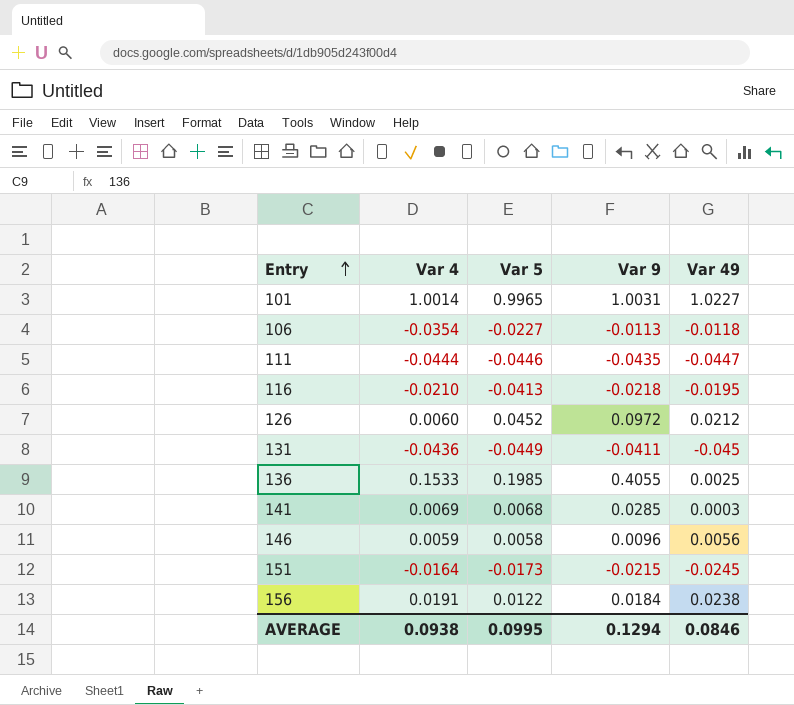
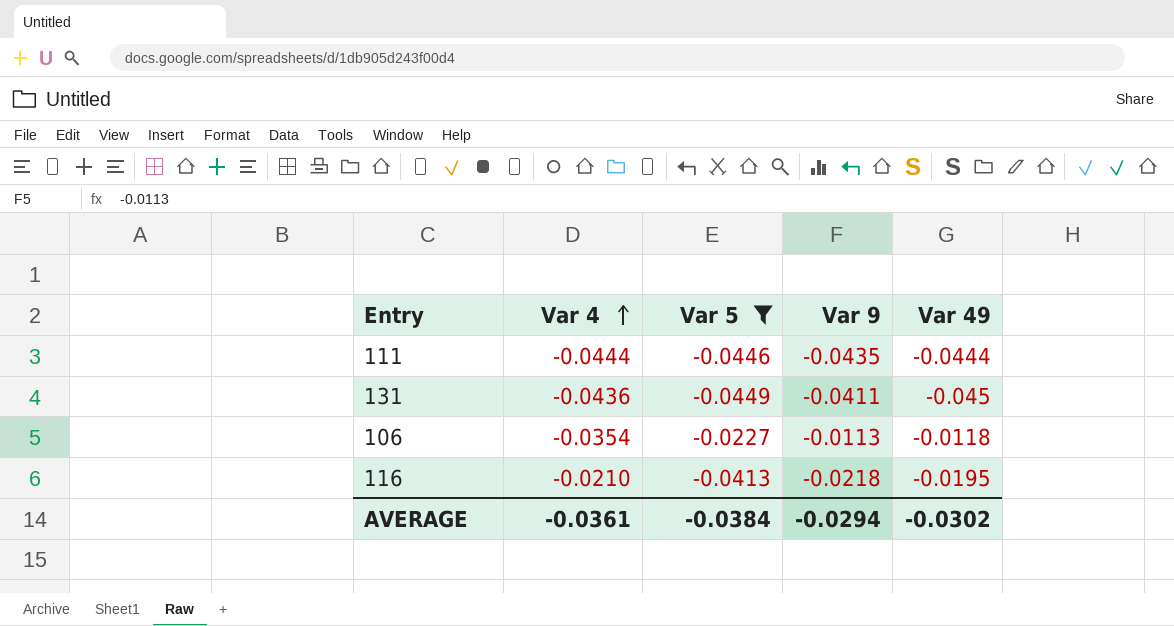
filter: none -> Var 5 <= -0.0227
row order: Entry ascending -> Var 4 ascending
111 | Var 49: -0.0447 -> -0.0444
AVERAGE | Var 4: 0.0938 -> -0.0361
AVERAGE | Var 5: 0.0995 -> -0.0384
AVERAGE | Var 9: 0.1294 -> -0.0294
AVERAGE | Var 49: 0.0846 -> -0.0302

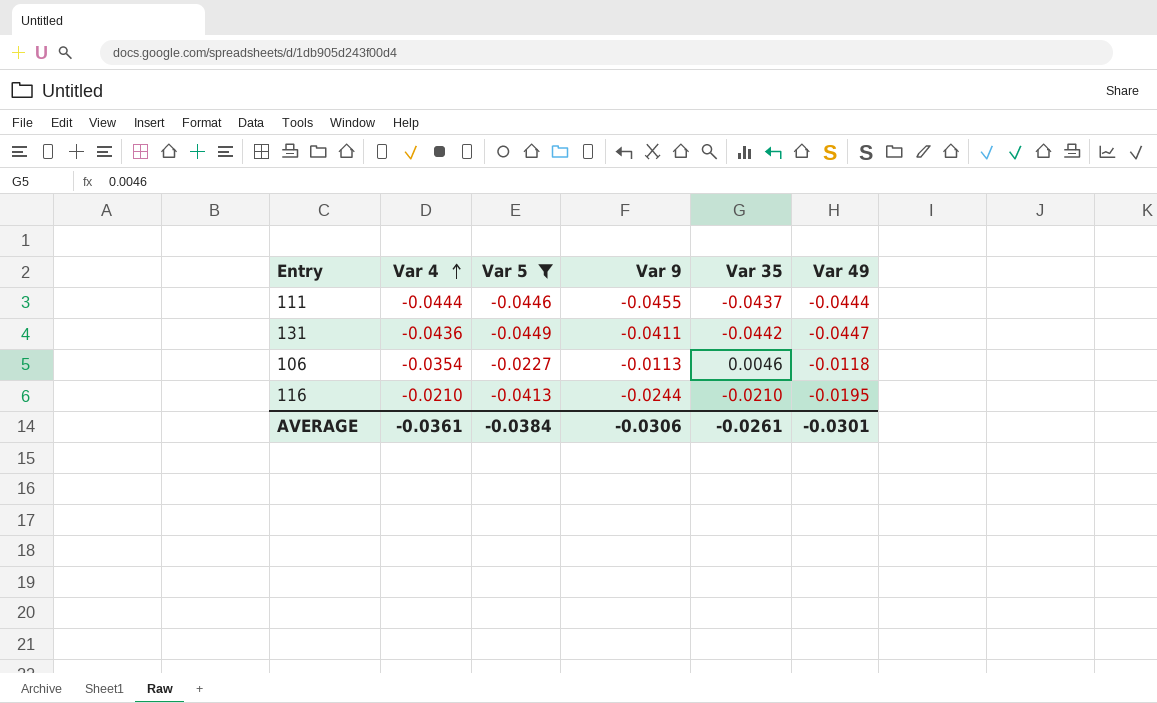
column Var 35 | position: none -> 5
111 | Var 9: -0.0435 -> -0.0455
131 | Var 49: -0.045 -> -0.0447
116 | Var 9: -0.0218 -> -0.0244
AVERAGE | Var 9: -0.0294 -> -0.0306
AVERAGE | Var 49: -0.0302 -> -0.0301

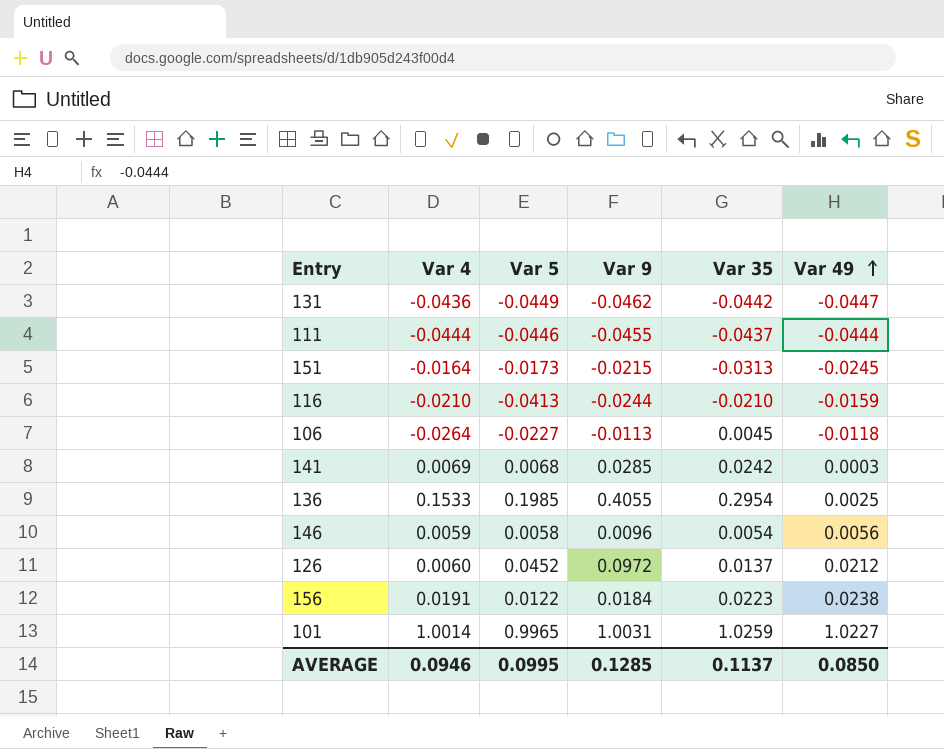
filter: Var 5 <= -0.0227 -> none
row order: Var 4 ascending -> Var 49 ascending
131 | Var 9: -0.0411 -> -0.0462
116 | Var 49: -0.0195 -> -0.0159
106 | Var 4: -0.0354 -> -0.0264
106 | Var 35: 0.0046 -> 0.0045
AVERAGE | Var 4: -0.0361 -> 0.0946
AVERAGE | Var 5: -0.0384 -> 0.0995
AVERAGE | Var 9: -0.0306 -> 0.1285
AVERAGE | Var 35: -0.0261 -> 0.1137
AVERAGE | Var 49: -0.0301 -> 0.0850

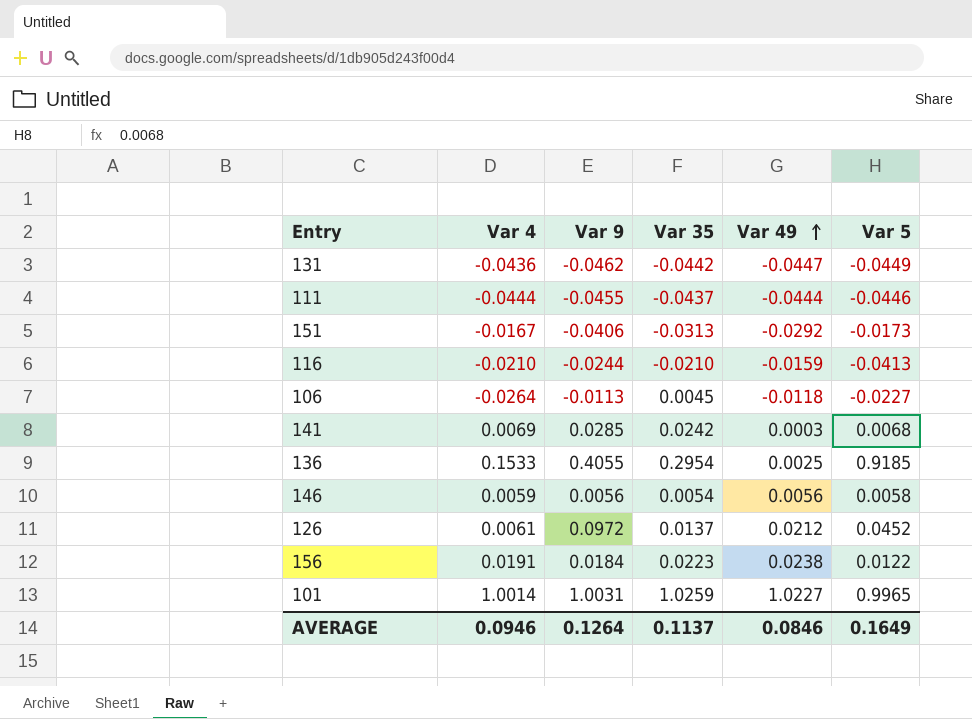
column Var 5 | position: 3 -> 6
151 | Var 4: -0.0164 -> -0.0167
151 | Var 9: -0.0215 -> -0.0406
151 | Var 49: -0.0245 -> -0.0292
136 | Var 5: 0.1985 -> 0.9185
146 | Var 9: 0.0096 -> 0.0056
126 | Var 4: 0.0060 -> 0.0061
AVERAGE | Var 9: 0.1285 -> 0.1264
AVERAGE | Var 49: 0.0850 -> 0.0846
AVERAGE | Var 5: 0.0995 -> 0.1649

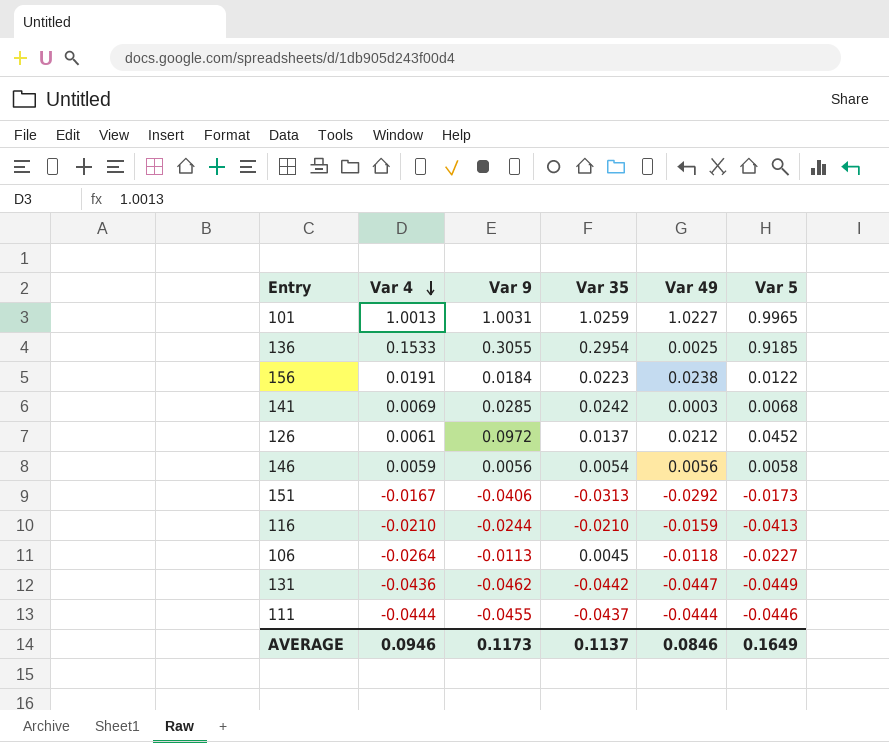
row order: Var 49 ascending -> Var 4 descending
101 | Var 4: 1.0014 -> 1.0013
136 | Var 9: 0.4055 -> 0.3055
AVERAGE | Var 9: 0.1264 -> 0.1173

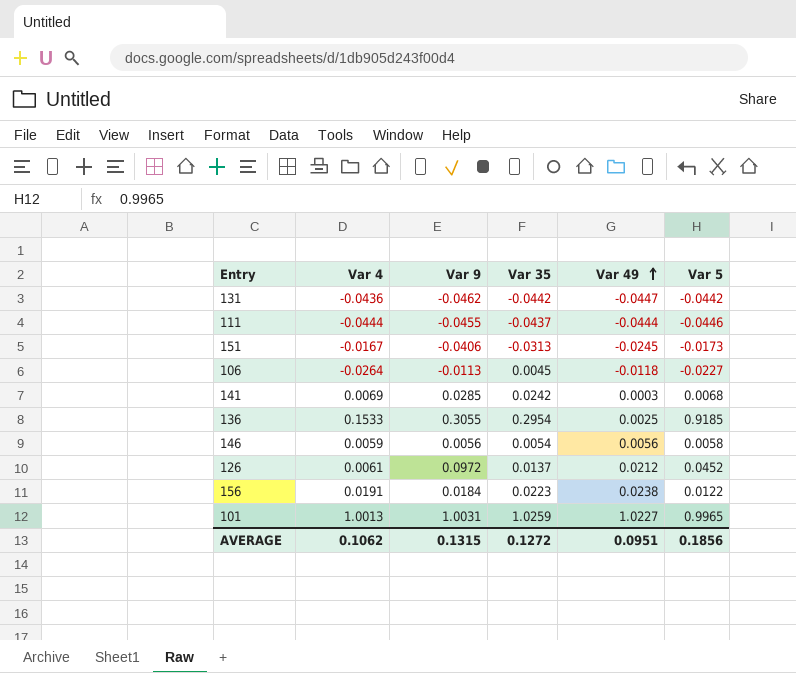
row order: Var 4 descending -> Var 49 ascending
row 116: -0.0210 | -0.0244 | -0.0210 | -0.0159 | -0.0413 -> none
131 | Var 5: -0.0449 -> -0.0442
151 | Var 49: -0.0292 -> -0.0245
AVERAGE | Var 4: 0.0946 -> 0.1062
AVERAGE | Var 9: 0.1173 -> 0.1315
AVERAGE | Var 35: 0.1137 -> 0.1272
AVERAGE | Var 49: 0.0846 -> 0.0951
AVERAGE | Var 5: 0.1649 -> 0.1856

